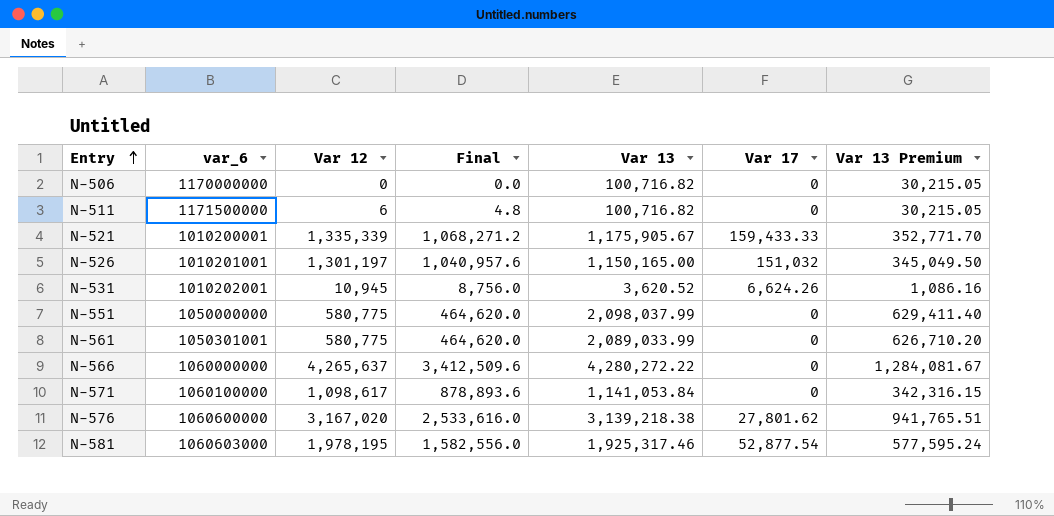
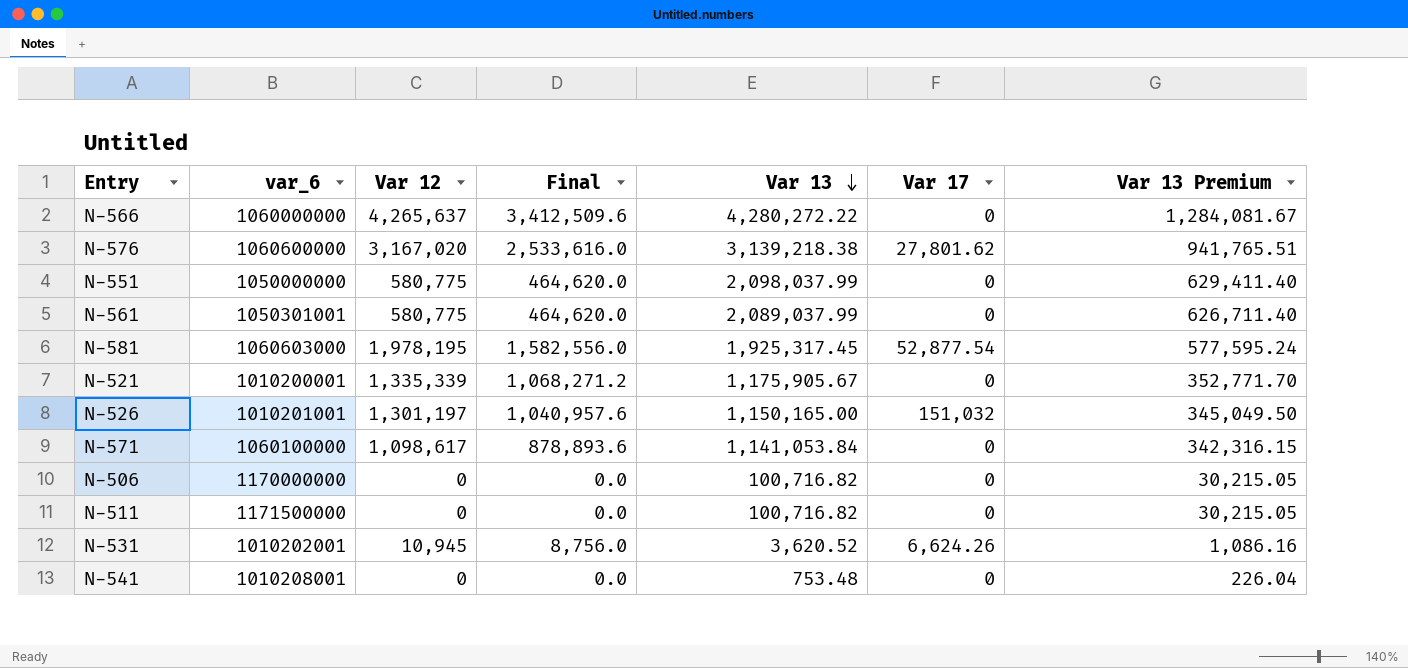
row order: Entry ascending -> Var 13 descending
N-561 | Var 13: 2,089,033.99 -> 2,089,037.99
N-561 | Var 13 Premium: 626,710.20 -> 626,711.40
N-581 | Var 13: 1,925,317.46 -> 1,925,317.45
N-521 | Var 17: 159,433.33 -> 0
N-511 | Var 12: 6 -> 0
N-511 | Final: 4.8 -> 0.0
row N-541: none -> 1010208001 | 0 | 0.0 | 753.48 | 0 | 226.04

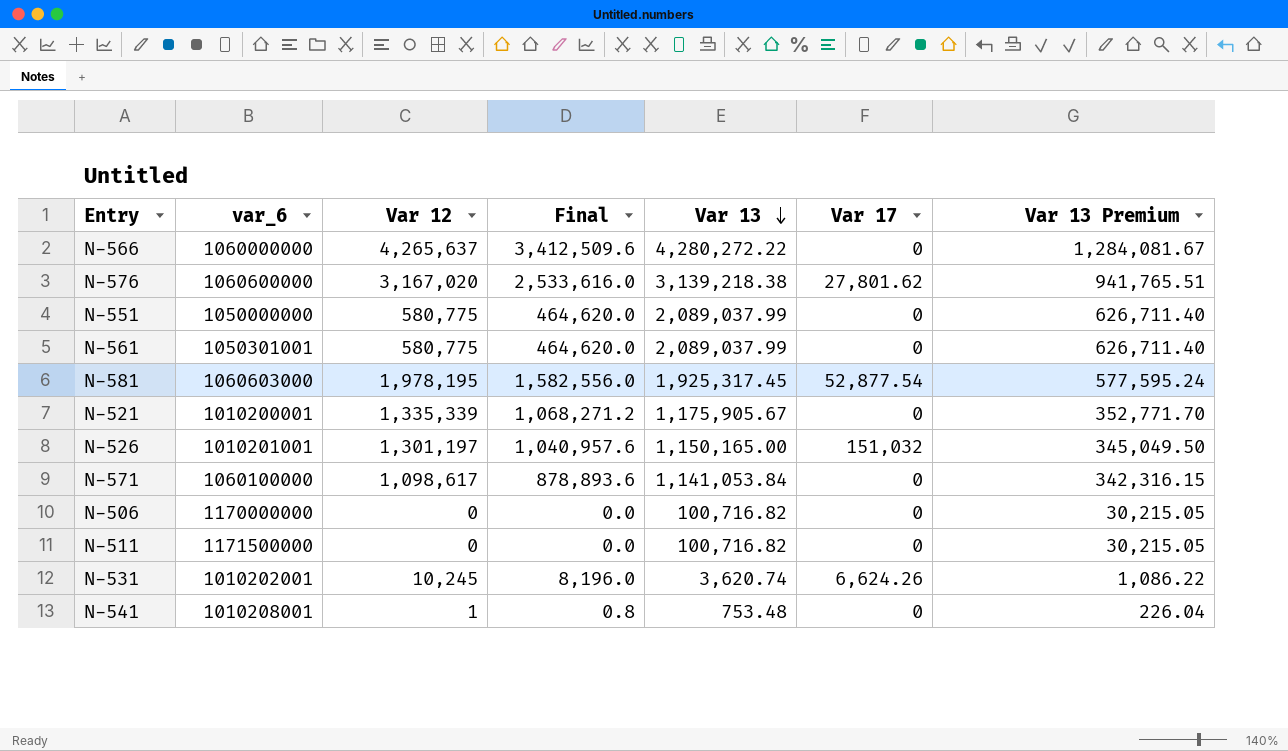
N-551 | Var 13: 2,098,037.99 -> 2,089,037.99
N-551 | Var 13 Premium: 629,411.40 -> 626,711.40
N-531 | Var 12: 10,945 -> 10,245
N-531 | Final: 8,756.0 -> 8,196.0
N-531 | Var 13: 3,620.52 -> 3,620.74
N-531 | Var 13 Premium: 1,086.16 -> 1,086.22
N-541 | Var 12: 0 -> 1
N-541 | Final: 0.0 -> 0.8

